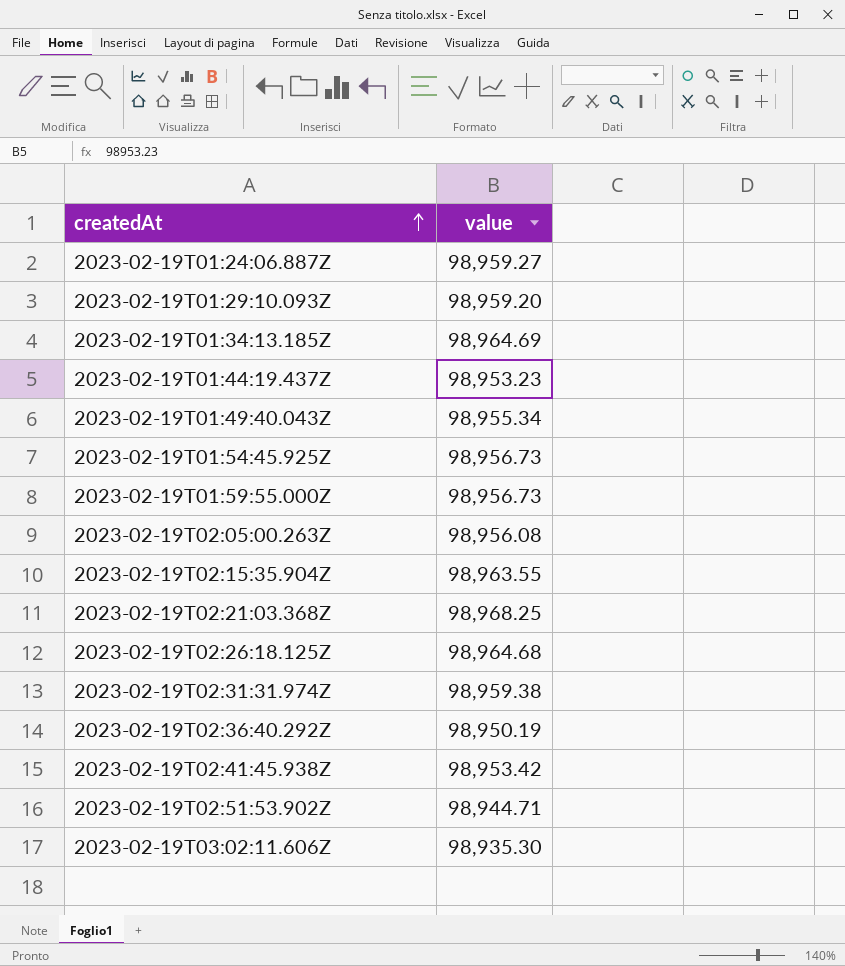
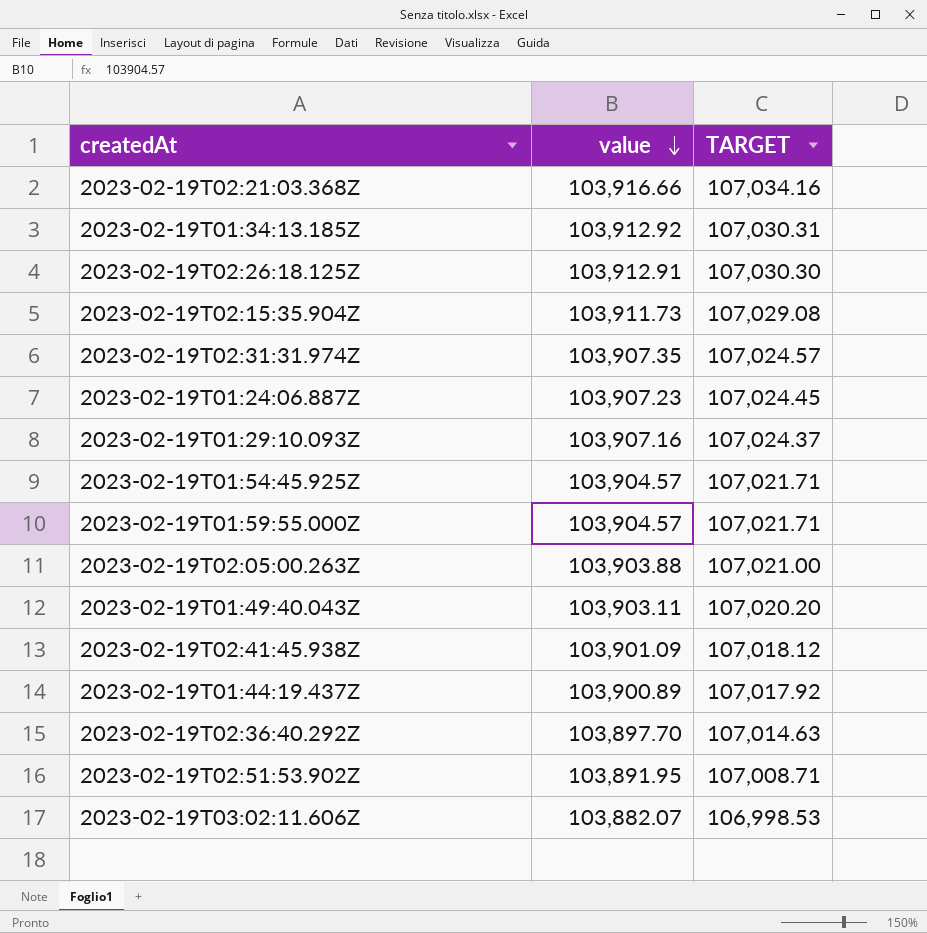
row order: createdAt ascending -> value descending
column TARGET | formula: none -> [value] * 1.03
2023-02-19T02:21:03.368Z | value: 98,968.25 -> 103,916.66
2023-02-19T01:34:13.185Z | value: 98,964.69 -> 103,912.92
2023-02-19T02:26:18.125Z | value: 98,964.68 -> 103,912.91
2023-02-19T02:15:35.904Z | value: 98,963.55 -> 103,911.73
2023-02-19T02:31:31.974Z | value: 98,959.38 -> 103,907.35
2023-02-19T01:24:06.887Z | value: 98,959.27 -> 103,907.23
2023-02-19T01:29:10.093Z | value: 98,959.20 -> 103,907.16
2023-02-19T01:54:45.925Z | value: 98,956.73 -> 103,904.57
2023-02-19T01:59:55.000Z | value: 98,956.73 -> 103,904.57
2023-02-19T02:05:00.263Z | value: 98,956.08 -> 103,903.88
2023-02-19T01:49:40.043Z | value: 98,955.34 -> 103,903.11
2023-02-19T02:41:45.938Z | value: 98,953.42 -> 103,901.09
2023-02-19T01:44:19.437Z | value: 98,953.23 -> 103,900.89
2023-02-19T02:36:40.292Z | value: 98,950.19 -> 103,897.70
2023-02-19T02:51:53.902Z | value: 98,944.71 -> 103,891.95
2023-02-19T03:02:11.606Z | value: 98,935.30 -> 103,882.07

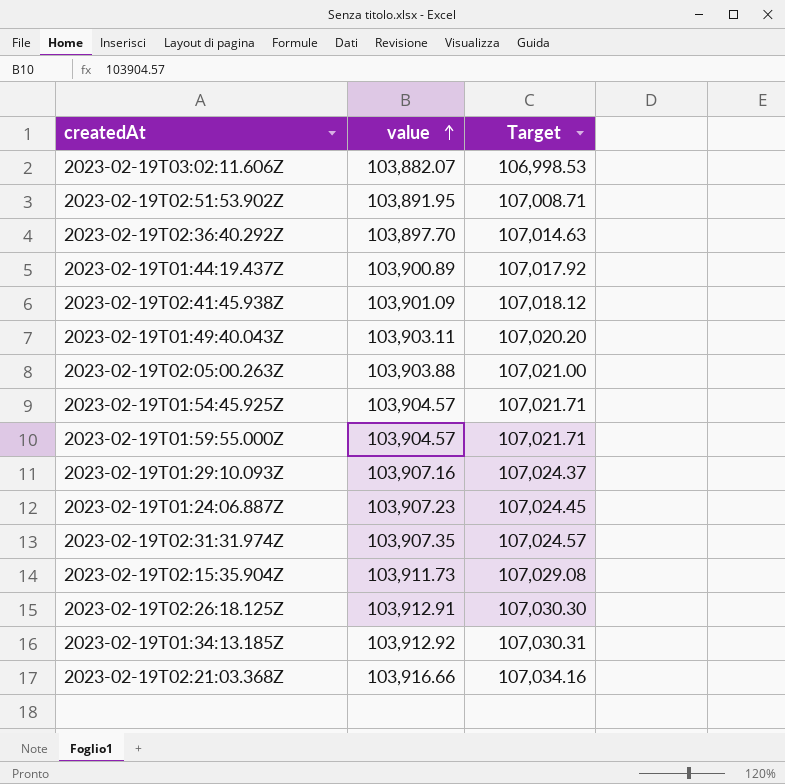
row order: value descending -> value ascending
column name: TARGET -> Target

